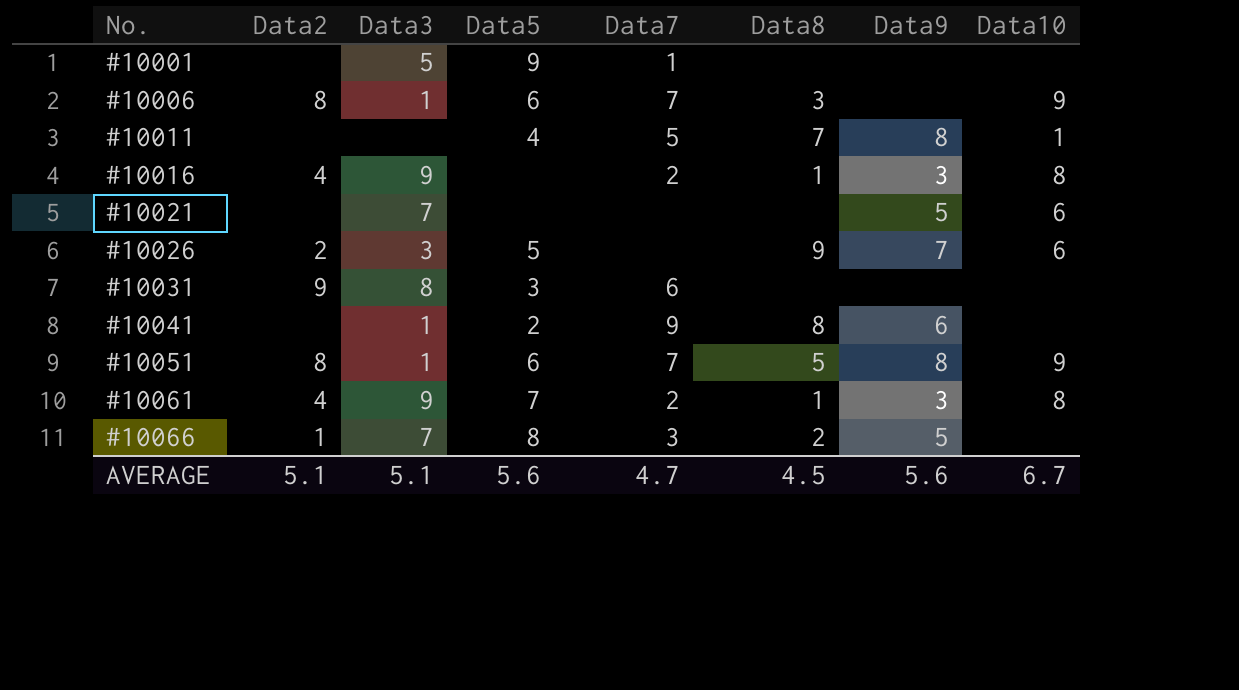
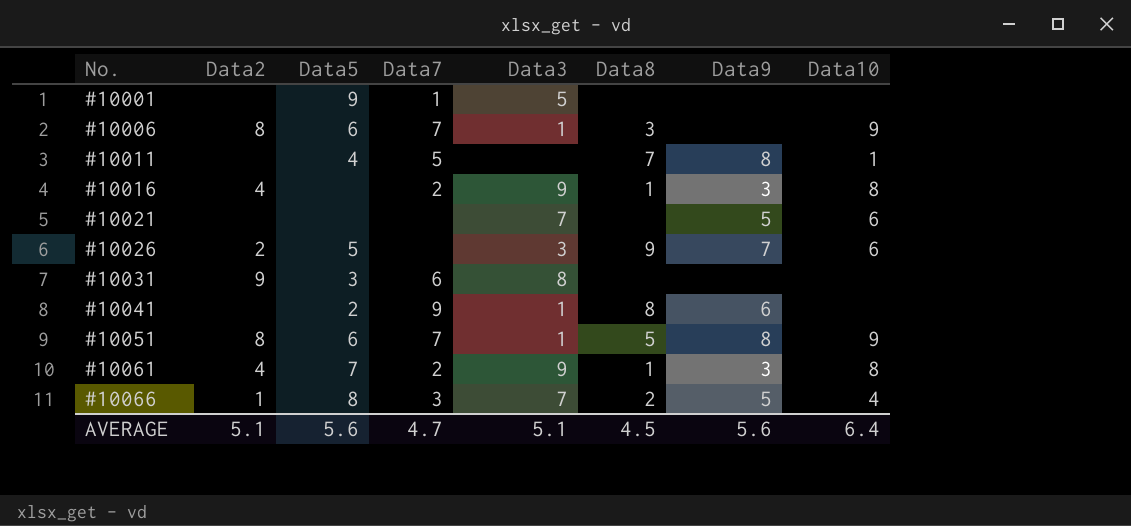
column Data3 | position: 3 -> 5
#10066 | Data10: none -> 4
AVERAGE | Data10: 6.7 -> 6.4

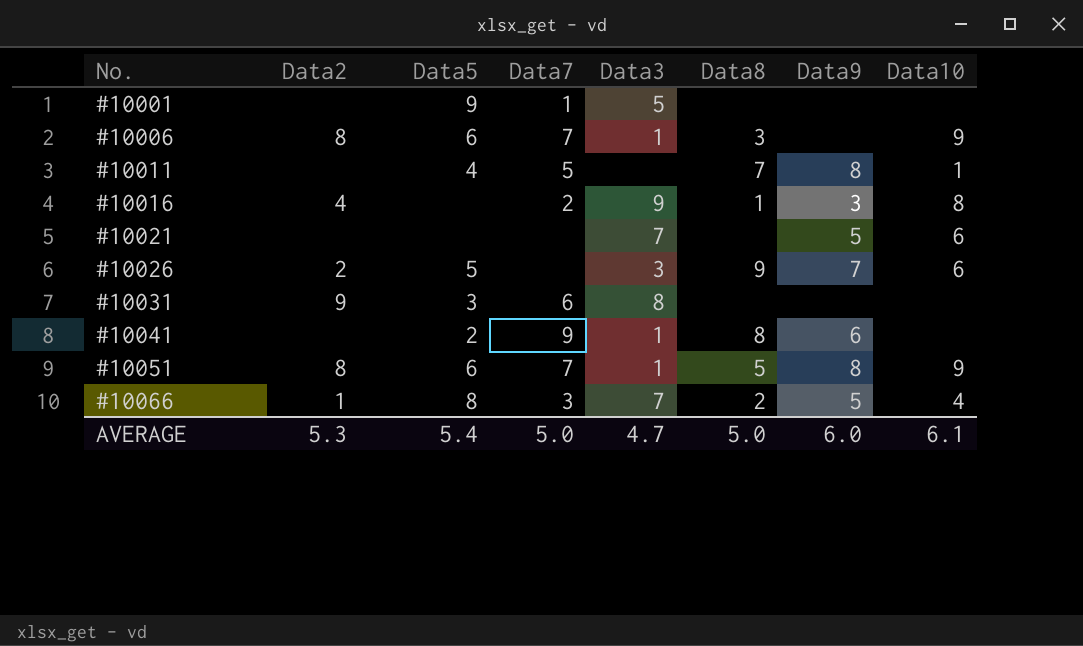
row #10061: 4 | 7 | 2 | 9 | 1 | 3 | 8 -> none
AVERAGE | Data2: 5.1 -> 5.3
AVERAGE | Data5: 5.6 -> 5.4
AVERAGE | Data7: 4.7 -> 5.0
AVERAGE | Data3: 5.1 -> 4.7
AVERAGE | Data8: 4.5 -> 5.0
AVERAGE | Data9: 5.6 -> 6.0
AVERAGE | Data10: 6.4 -> 6.1

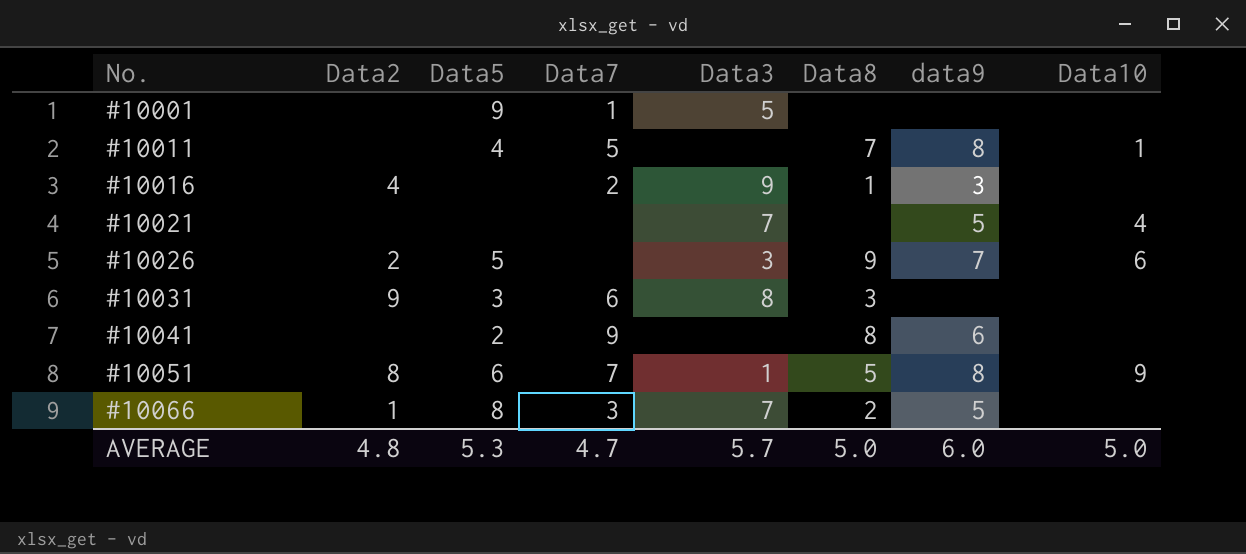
column name: Data9 -> data9
row #10006: 8 | 6 | 7 | 1 | 3 | none | 9 -> none
#10016 | Data10: 8 -> none
#10021 | Data10: 6 -> 4
#10031 | Data8: none -> 3
#10041 | Data3: 1 -> none
#10066 | Data10: 4 -> none
AVERAGE | Data2: 5.3 -> 4.8
AVERAGE | Data5: 5.4 -> 5.3
AVERAGE | Data7: 5.0 -> 4.7
AVERAGE | Data3: 4.7 -> 5.7
AVERAGE | Data10: 6.1 -> 5.0

